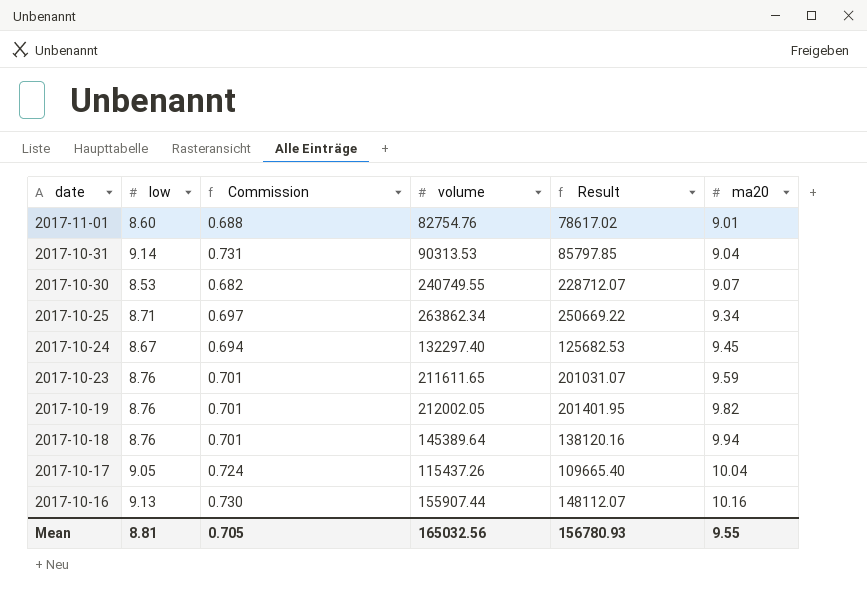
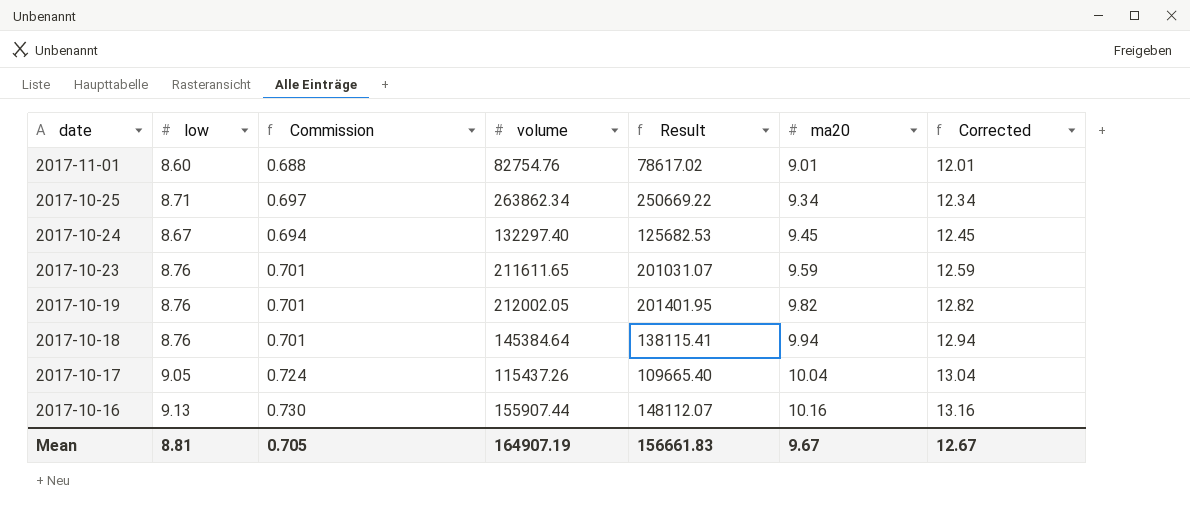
column Corrected | formula: none -> [ma20] + 3
row 2017-10-31: 9.14 | 0.731 | 90313.53 | 85797.85 | 9.04 -> none
row 2017-10-30: 8.53 | 0.682 | 240749.55 | 228712.07 | 9.07 -> none
2017-10-18 | volume: 145389.64 -> 145384.64
2017-10-18 | Result: 138120.16 -> 138115.41
Mean | volume: 165032.56 -> 164907.19
Mean | Result: 156780.93 -> 156661.83
Mean | ma20: 9.55 -> 9.67

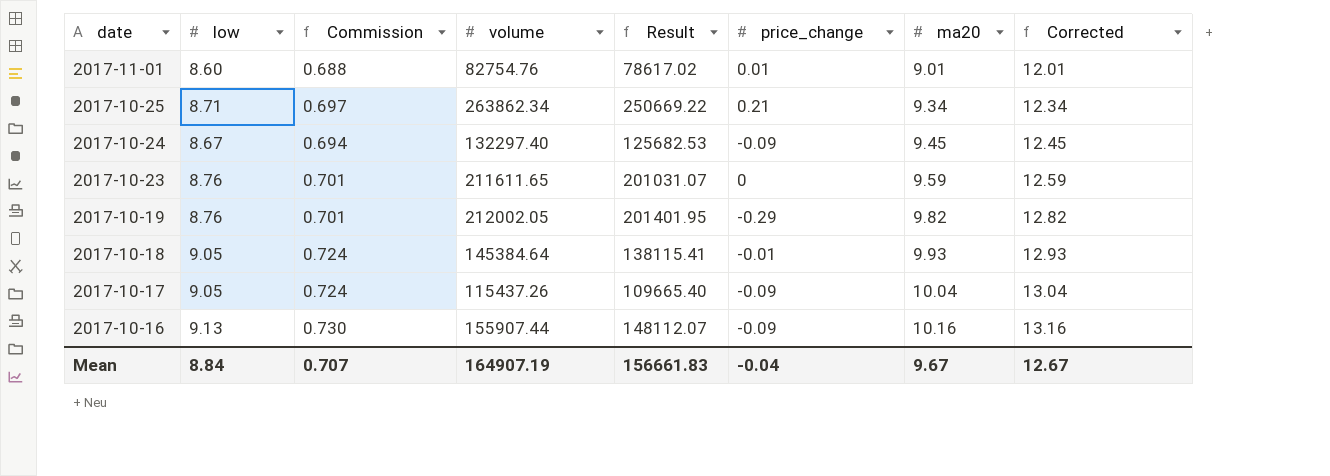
column price_change | position: none -> 6
2017-10-18 | low: 8.76 -> 9.05
2017-10-18 | Commission: 0.701 -> 0.724
2017-10-18 | ma20: 9.94 -> 9.93
2017-10-18 | Corrected: 12.94 -> 12.93
Mean | low: 8.81 -> 8.84
Mean | Commission: 0.705 -> 0.707

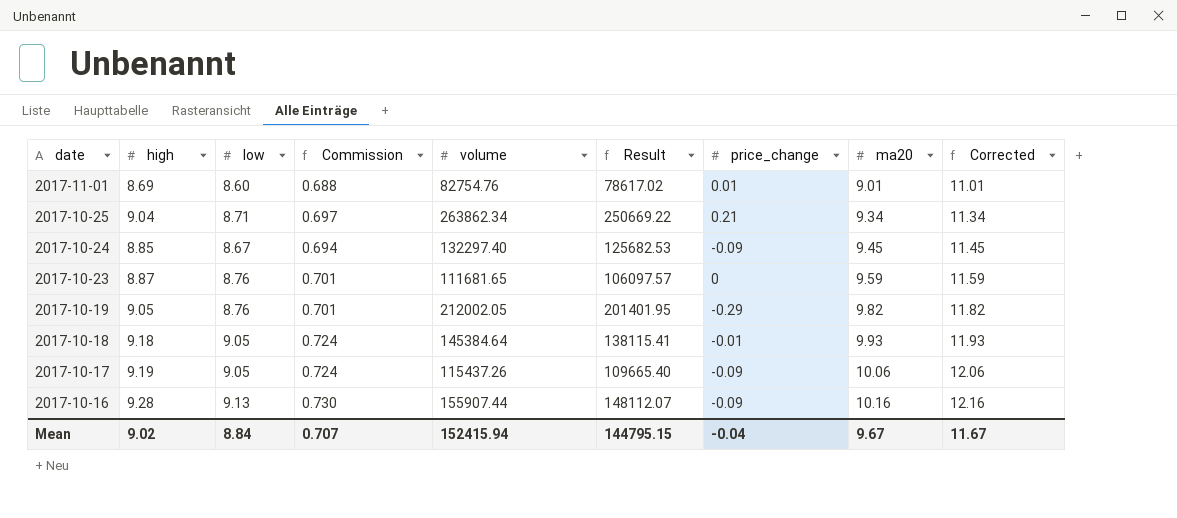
column high | position: none -> 2
column Corrected | formula: [ma20] + 3 -> [ma20] + 2
2017-10-23 | volume: 211611.65 -> 111681.65
2017-10-23 | Result: 201031.07 -> 106097.57
2017-10-17 | ma20: 10.04 -> 10.06
Mean | volume: 164907.19 -> 152415.94
Mean | Result: 156661.83 -> 144795.15
Mean | Corrected: 12.67 -> 11.67

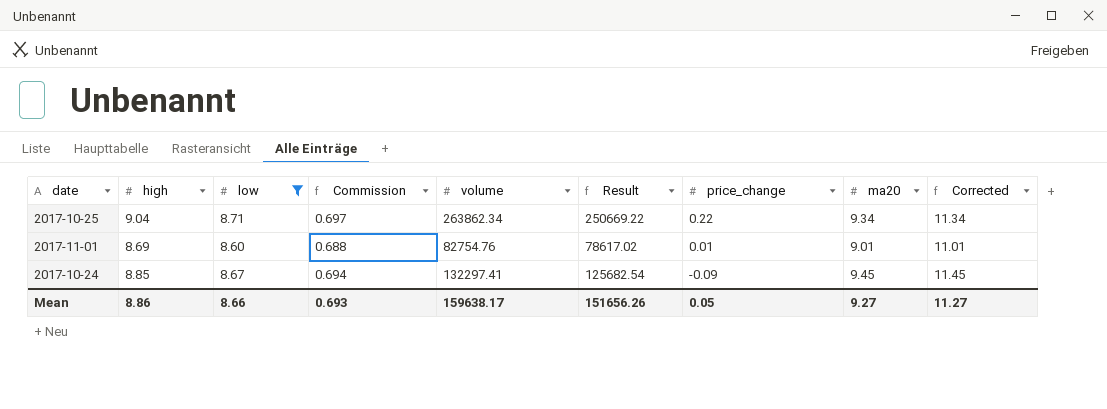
filter: none -> low <= 8.71
row order: date descending -> price_change descending
2017-10-25 | price_change: 0.21 -> 0.22
2017-10-24 | volume: 132297.40 -> 132297.41
2017-10-24 | Result: 125682.53 -> 125682.54
Mean | high: 9.02 -> 8.86
Mean | low: 8.84 -> 8.66
Mean | Commission: 0.707 -> 0.693
Mean | volume: 152415.94 -> 159638.17
Mean | Result: 144795.15 -> 151656.26
Mean | price_change: -0.04 -> 0.05
Mean | ma20: 9.67 -> 9.27
Mean | Corrected: 11.67 -> 11.27

